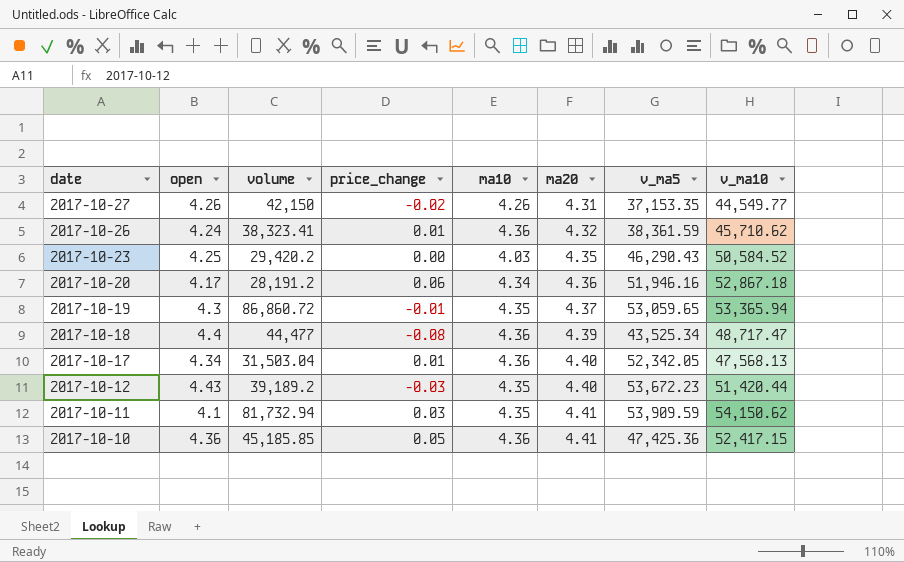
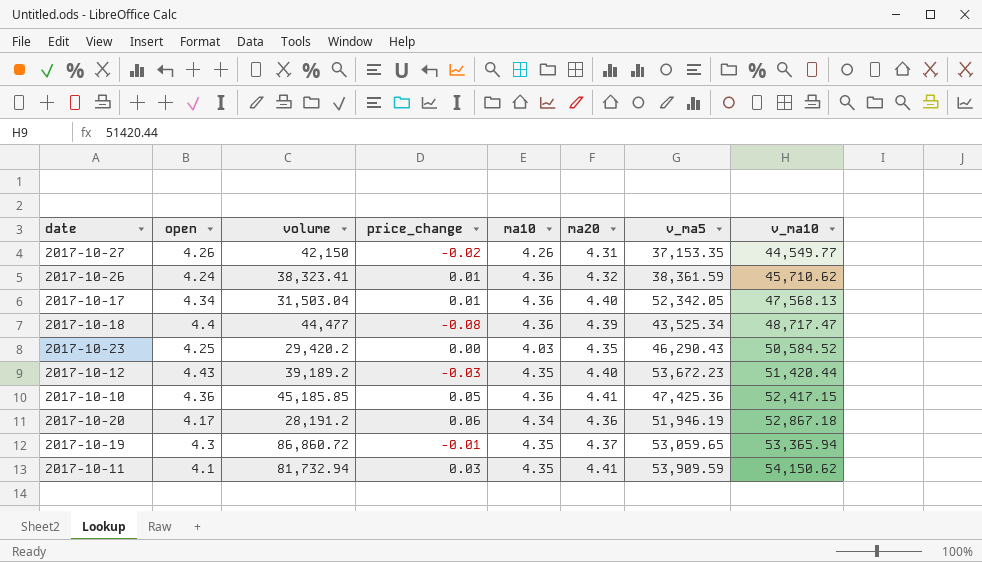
row order: date descending -> v_ma10 ascending
2017-10-20 | v_ma5: 51,946.16 -> 51,946.19

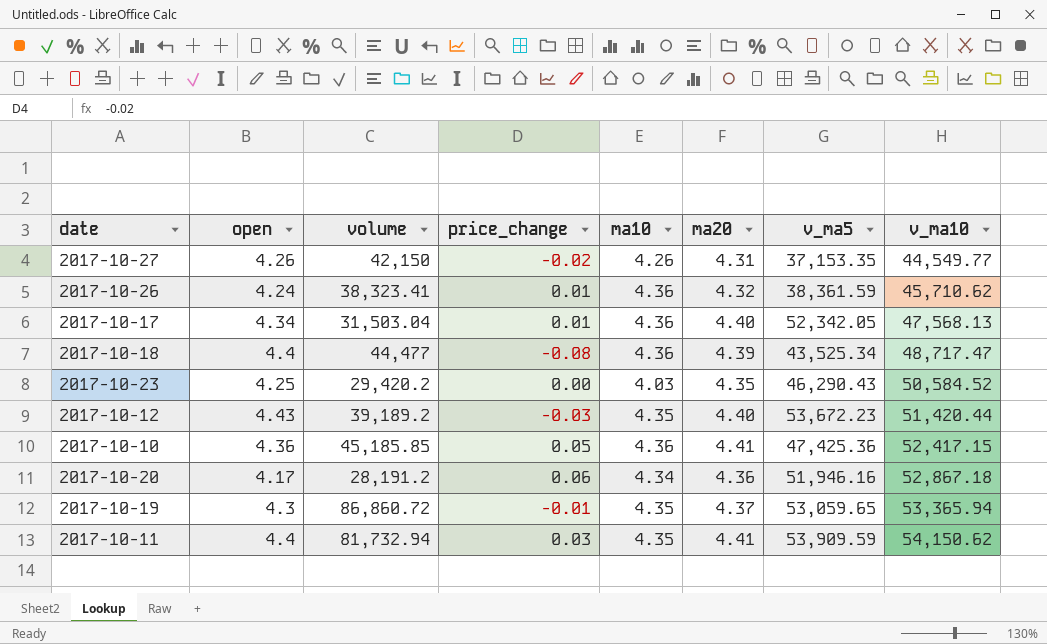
2017-10-20 | v_ma5: 51,946.19 -> 51,946.16
2017-10-11 | open: 4.1 -> 4.4

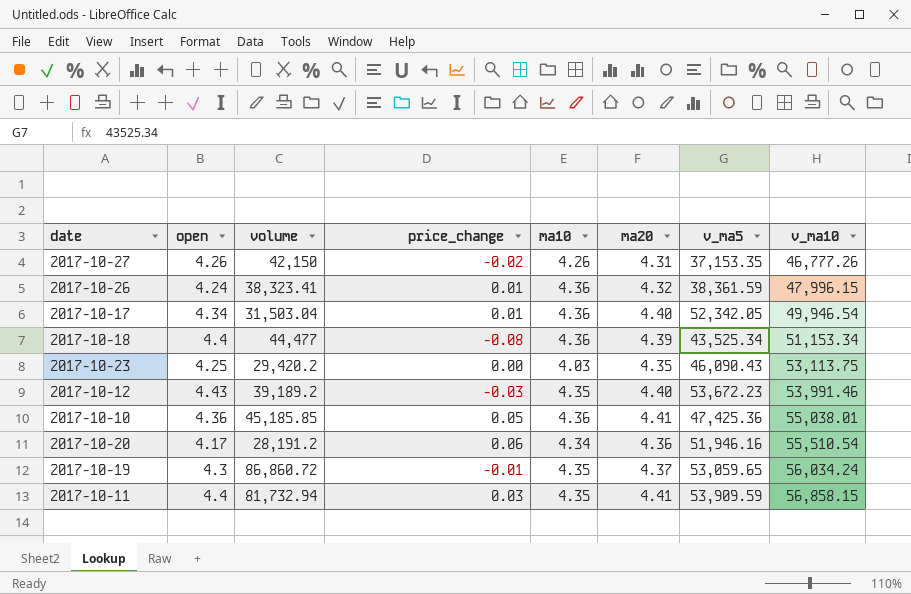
2017-10-27 | v_ma10: 44,549.77 -> 46,777.26
2017-10-26 | v_ma10: 45,710.62 -> 47,996.15
2017-10-17 | v_ma10: 47,568.13 -> 49,946.54
2017-10-18 | v_ma10: 48,717.47 -> 51,153.34
2017-10-23 | v_ma5: 46,290.43 -> 46,090.43
2017-10-23 | v_ma10: 50,584.52 -> 53,113.75
2017-10-12 | v_ma10: 51,420.44 -> 53,991.46
2017-10-10 | v_ma10: 52,417.15 -> 55,038.01
2017-10-20 | v_ma10: 52,867.18 -> 55,510.54
2017-10-19 | v_ma10: 53,365.94 -> 56,034.24
2017-10-11 | v_ma10: 54,150.62 -> 56,858.15

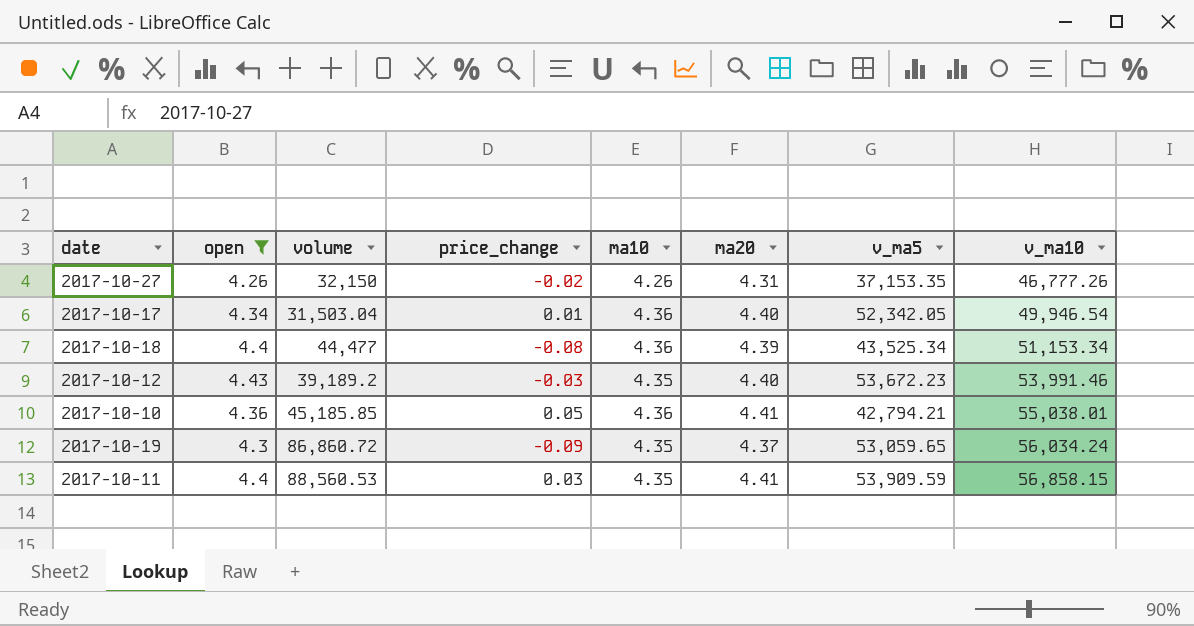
filter: none -> open >= 4.26
2017-10-27 | volume: 42,150 -> 32,150
2017-10-10 | v_ma5: 47,425.36 -> 42,794.21
2017-10-19 | price_change: -0.01 -> -0.09
2017-10-11 | volume: 81,732.94 -> 88,560.53

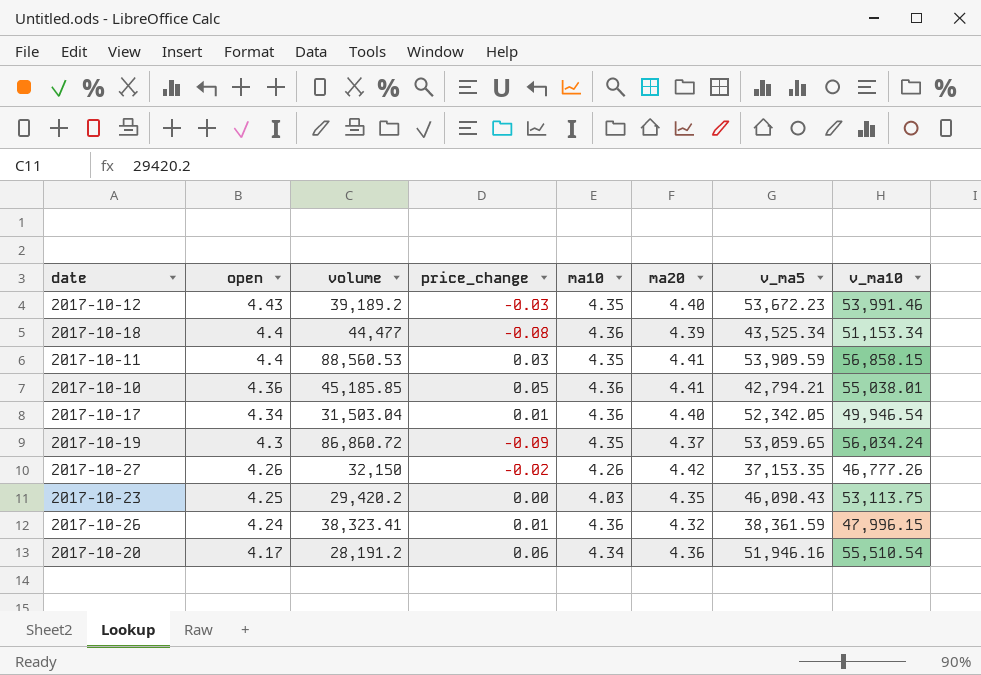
filter: open >= 4.26 -> none
row order: v_ma10 ascending -> open descending
2017-10-27 | ma20: 4.31 -> 4.42

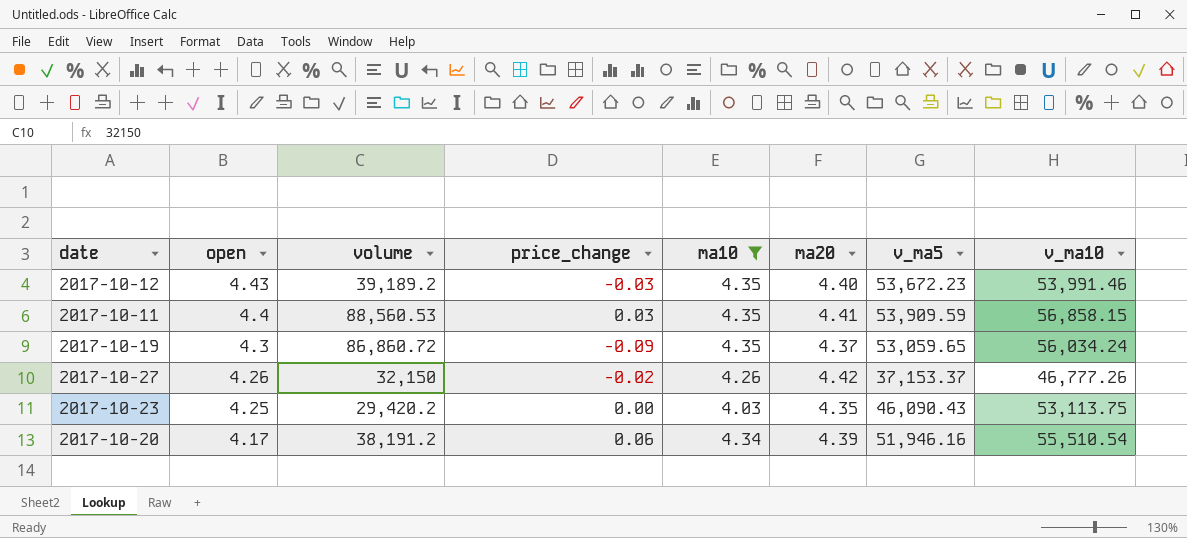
filter: none -> ma10 != 4.36
2017-10-27 | v_ma5: 37,153.35 -> 37,153.37
2017-10-20 | volume: 28,191.2 -> 38,191.2
2017-10-20 | ma20: 4.36 -> 4.39

